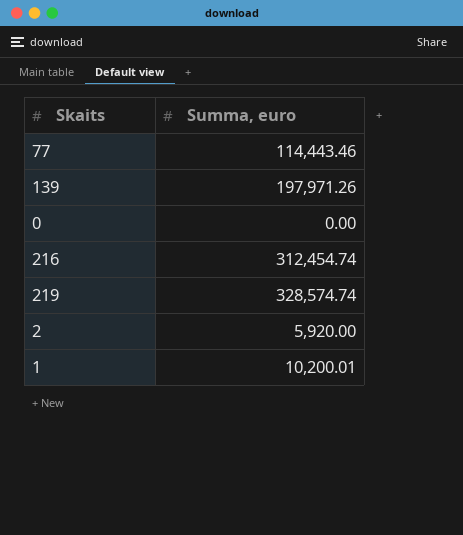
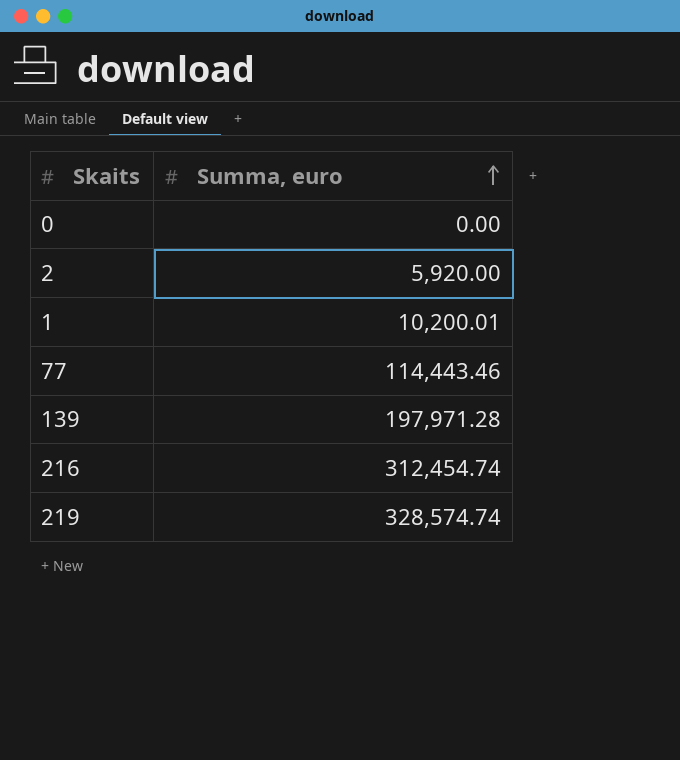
row order: none -> Summa, euro ascending
139 | Summa, euro: 197,971.26 -> 197,971.28

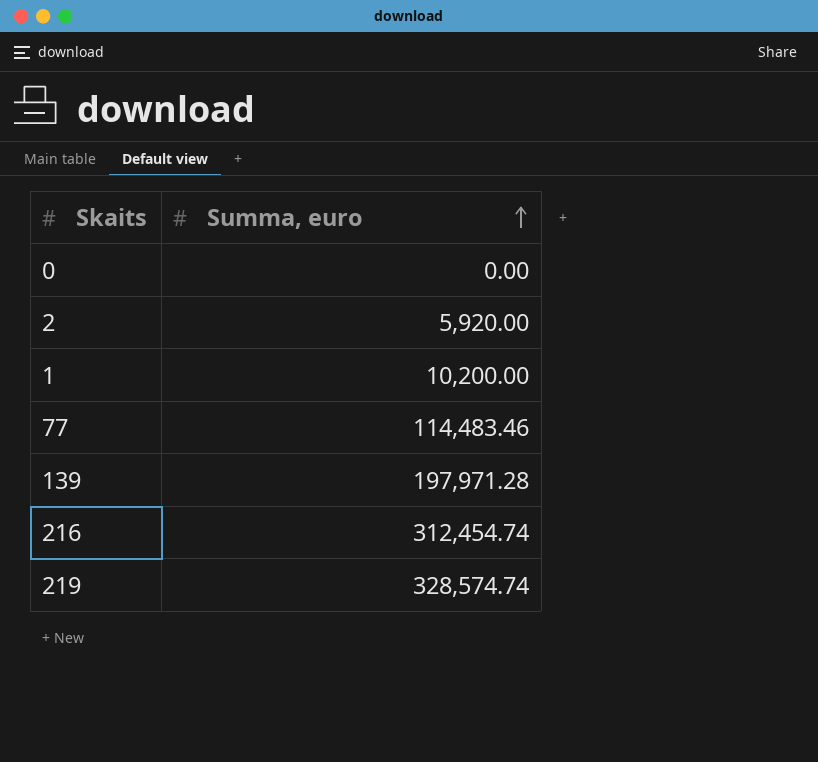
1 | Summa, euro: 10,200.01 -> 10,200.00
77 | Summa, euro: 114,443.46 -> 114,483.46

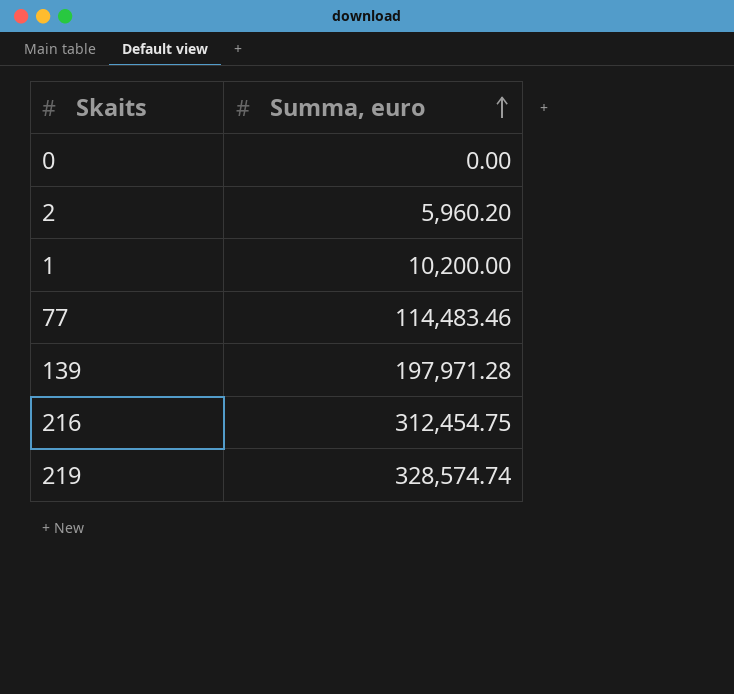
2 | Summa, euro: 5,920.00 -> 5,960.20
216 | Summa, euro: 312,454.74 -> 312,454.75

